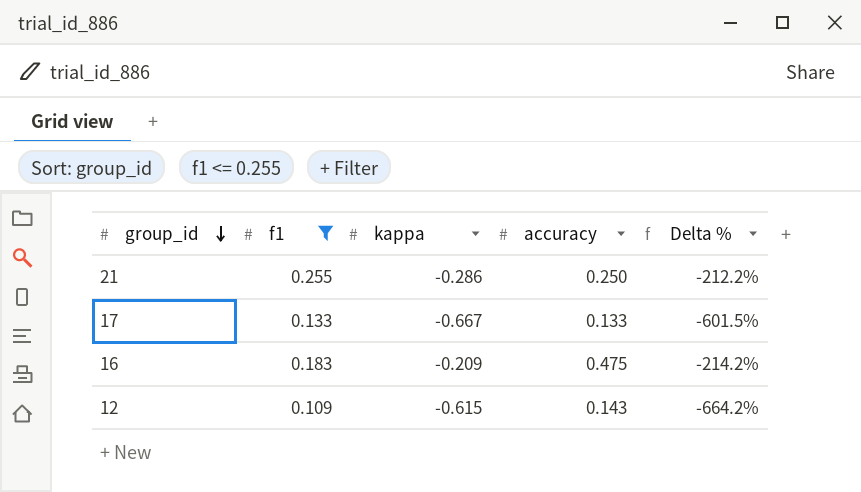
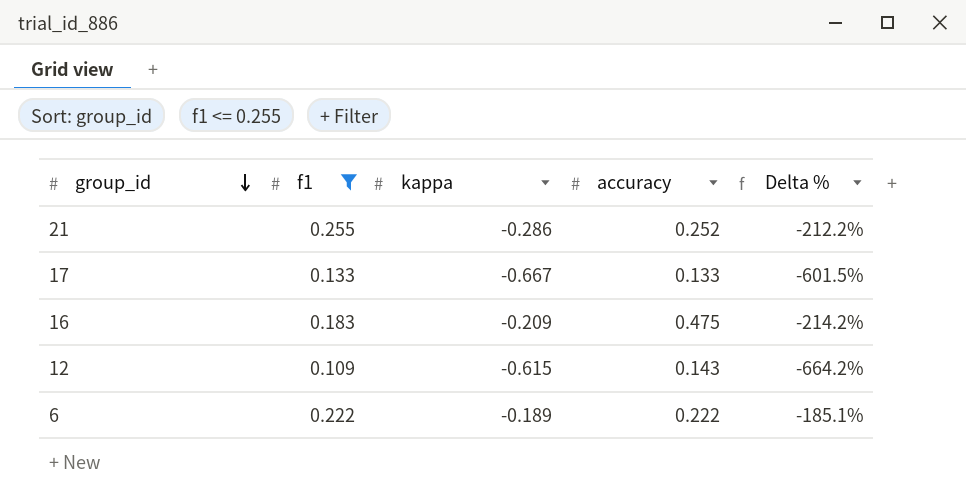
21 | accuracy: 0.250 -> 0.252
row 6: none -> 0.222 | -0.189 | 0.222 | -185.1%

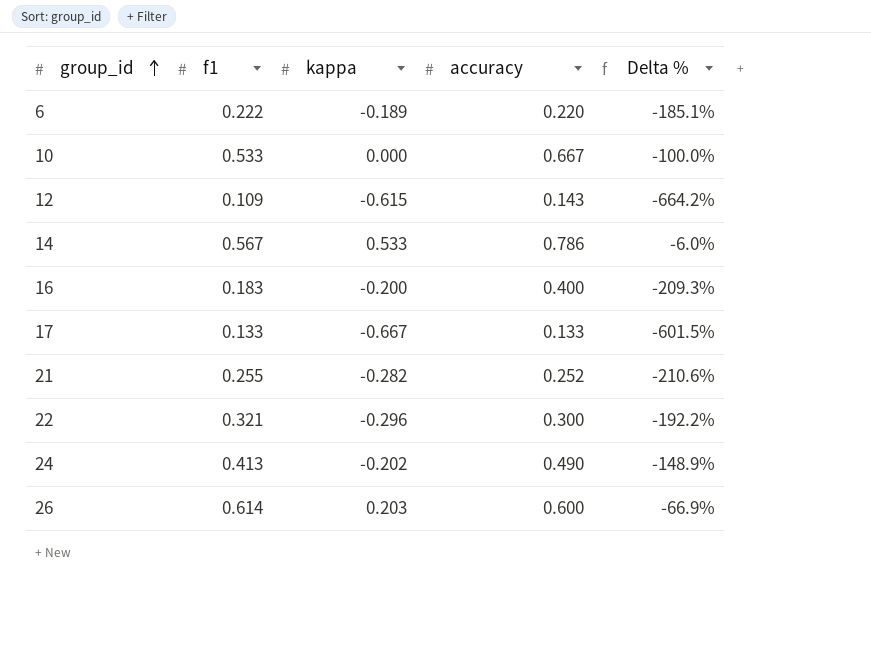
filter: f1 <= 0.255 -> none
row order: group_id descending -> group_id ascending
6 | accuracy: 0.222 -> 0.220
16 | kappa: -0.209 -> -0.200
16 | accuracy: 0.475 -> 0.400
16 | Delta %: -214.2% -> -209.3%
21 | kappa: -0.286 -> -0.282
21 | Delta %: -212.2% -> -210.6%

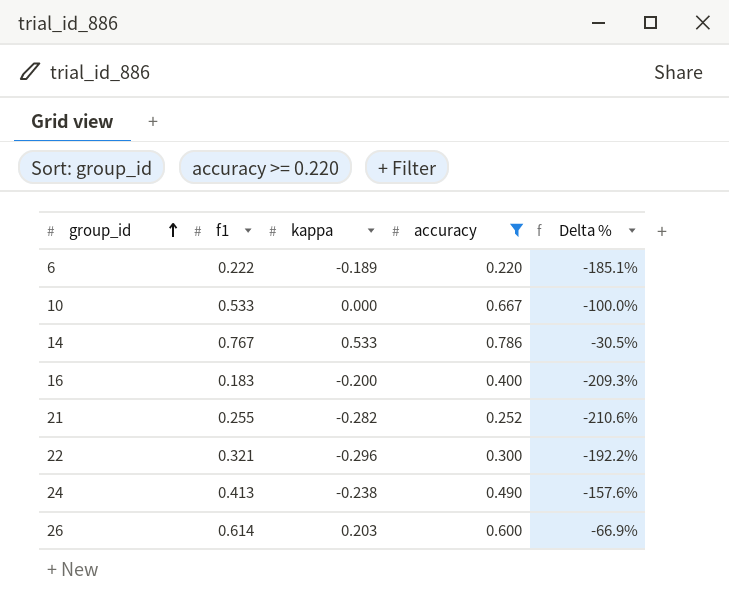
filter: none -> accuracy >= 0.220
14 | f1: 0.567 -> 0.767
14 | Delta %: -6.0% -> -30.5%
24 | kappa: -0.202 -> -0.238
24 | Delta %: -148.9% -> -157.6%

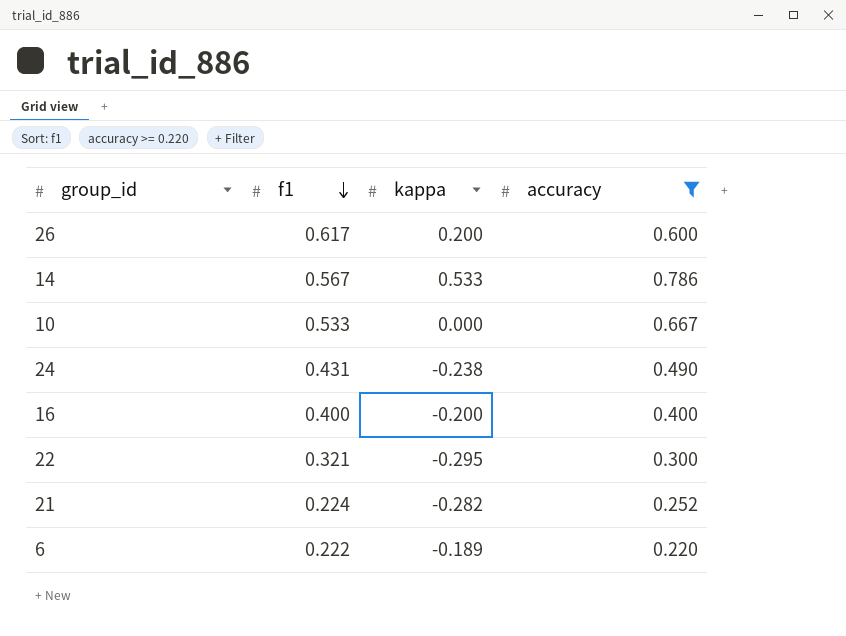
row order: group_id ascending -> f1 descending
column Delta % | formula: ([kappa] - [f1]) / [f1] -> none
26 | f1: 0.614 -> 0.617
26 | kappa: 0.203 -> 0.200
14 | f1: 0.767 -> 0.567
24 | f1: 0.413 -> 0.431
16 | f1: 0.183 -> 0.400
22 | kappa: -0.296 -> -0.295
21 | f1: 0.255 -> 0.224

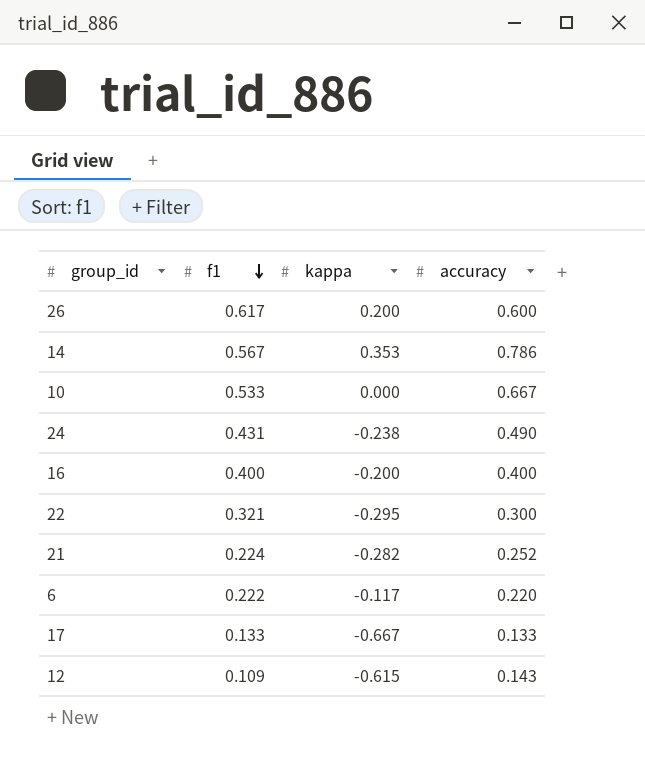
filter: accuracy >= 0.220 -> none
14 | kappa: 0.533 -> 0.353
6 | kappa: -0.189 -> -0.117

